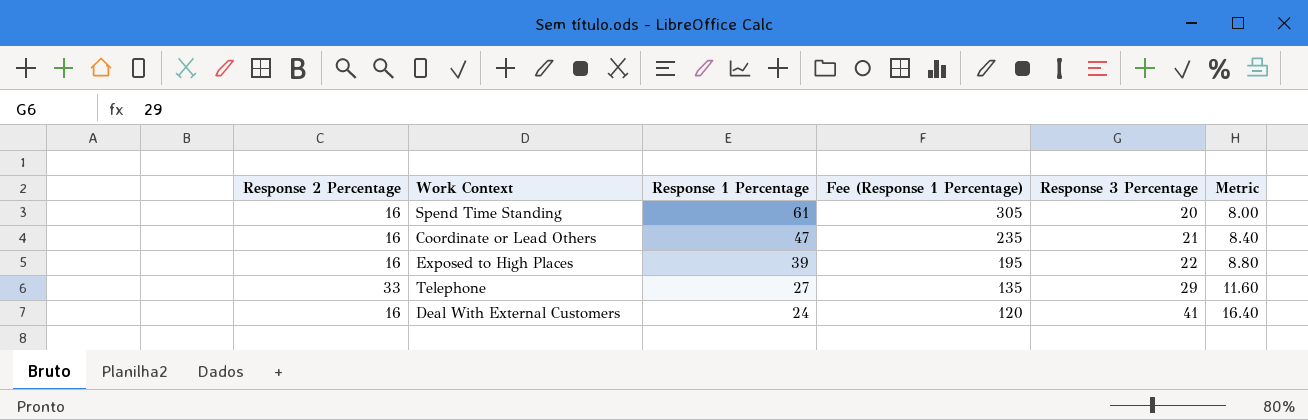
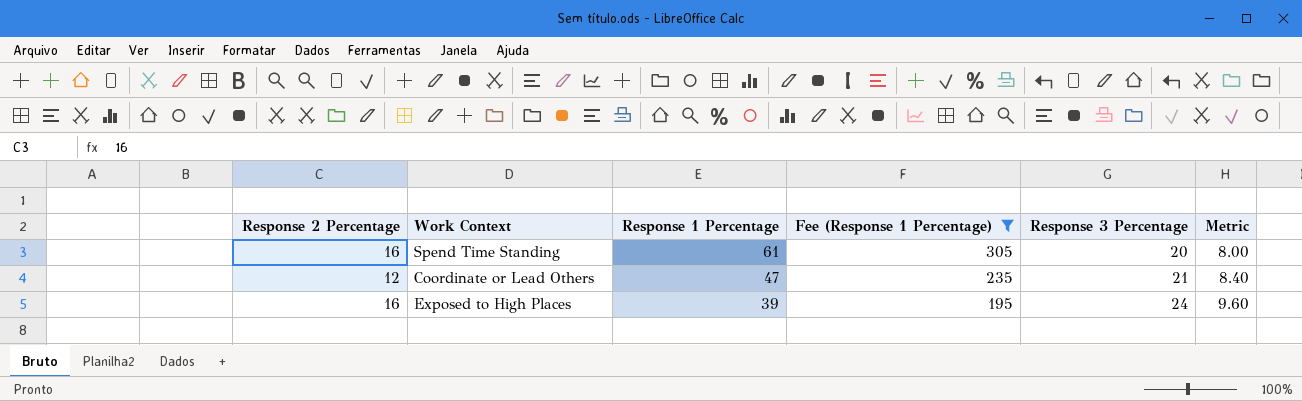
filter: none -> Fee (Response 1 Percentage) >= 195
Coordinate or Lead Others | Response 2 Percentage: 16 -> 12
Exposed to High Places | Response 3 Percentage: 22 -> 24
Exposed to High Places | Metric: 8.80 -> 9.60

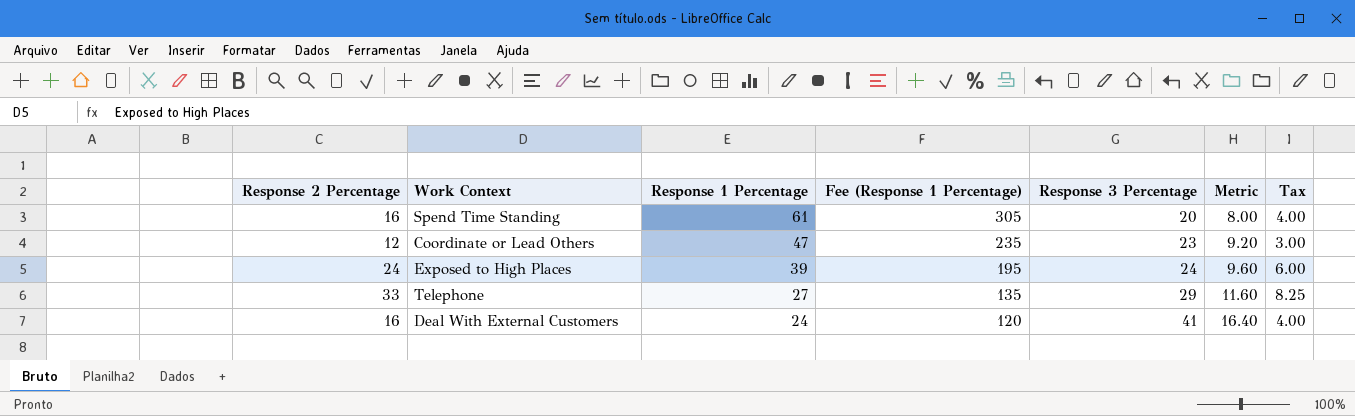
filter: Fee (Response 1 Percentage) >= 195 -> none
column Tax | formula: none -> [Response 2 Percentage] * 0.25
Coordinate or Lead Others | Response 3 Percentage: 21 -> 23
Coordinate or Lead Others | Metric: 8.40 -> 9.20
Exposed to High Places | Response 2 Percentage: 16 -> 24

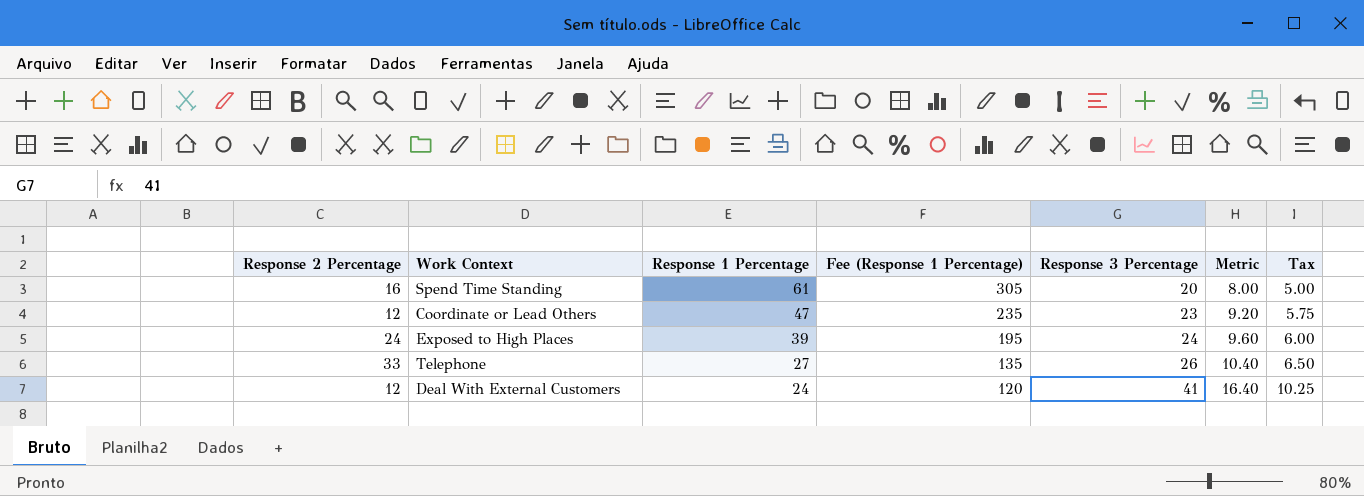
column Tax | formula: [Response 2 Percentage] * 0.25 -> [Response 3 Percentage] * 0.25
Telephone | Response 3 Percentage: 29 -> 26
Telephone | Metric: 11.60 -> 10.40
Deal With External Customers | Response 2 Percentage: 16 -> 12

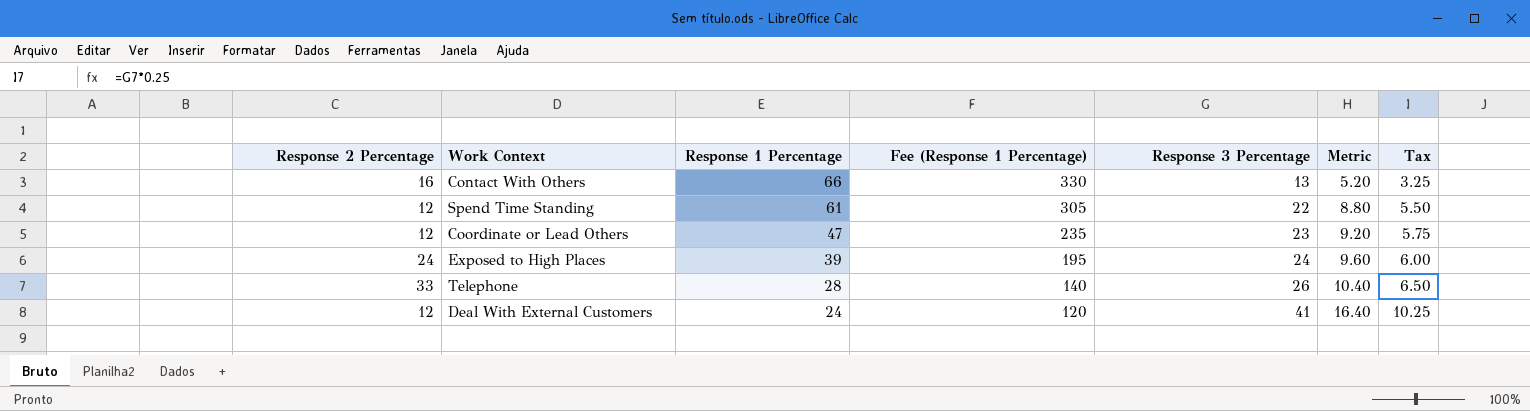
row Contact With Others: none -> 16 | 66 | 330 | 13 | 5.20 | 3.25
Spend Time Standing | Response 2 Percentage: 16 -> 12
Spend Time Standing | Response 3 Percentage: 20 -> 22
Spend Time Standing | Metric: 8.00 -> 8.80
Spend Time Standing | Tax: 5.00 -> 5.50
Telephone | Response 1 Percentage: 27 -> 28
Telephone | Fee (Response 1 Percentage): 135 -> 140

